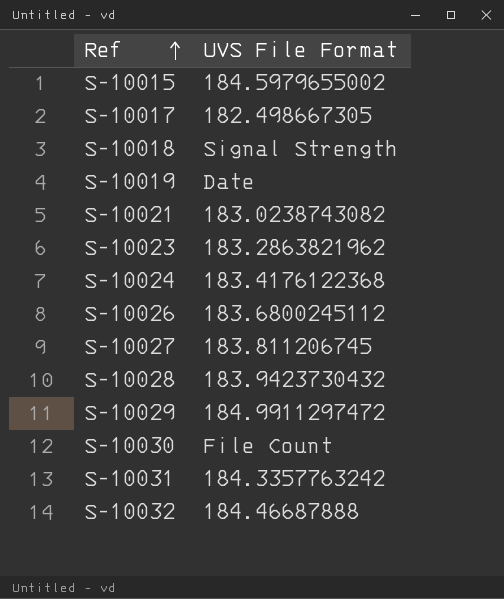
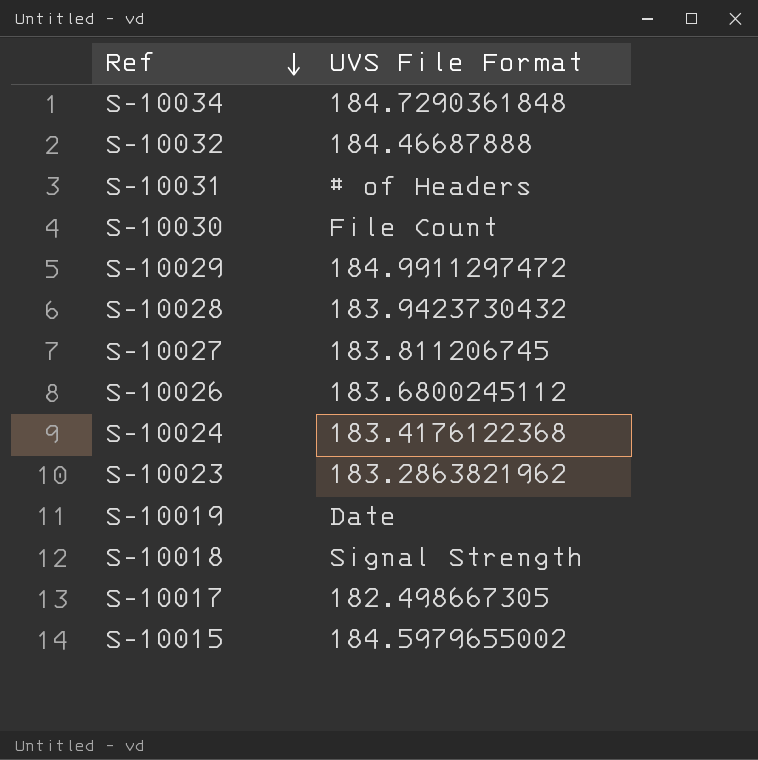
row order: Ref ascending -> Ref descending
row S-10021: 183.0238743082 -> none
row S-10034: none -> 184.7290361848
S-10031 | UVS File Format: 184.3357763242 -> # of Headers

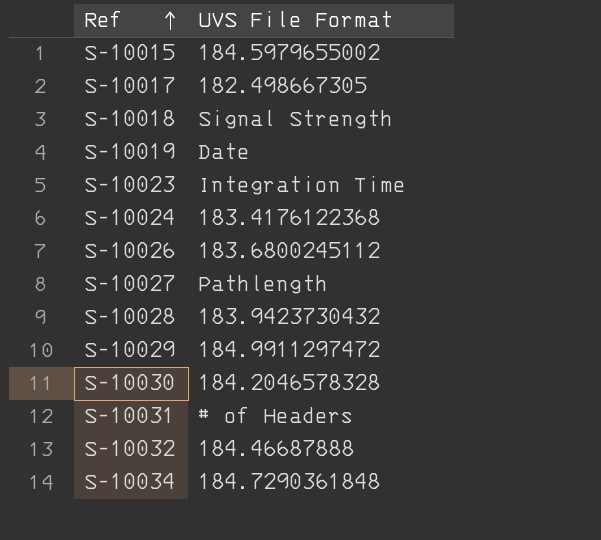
row order: Ref descending -> Ref ascending
S-10023 | UVS File Format: 183.2863821962 -> Integration Time
S-10027 | UVS File Format: 183.811206745 -> Pathlength
S-10030 | UVS File Format: File Count -> 184.2046578328

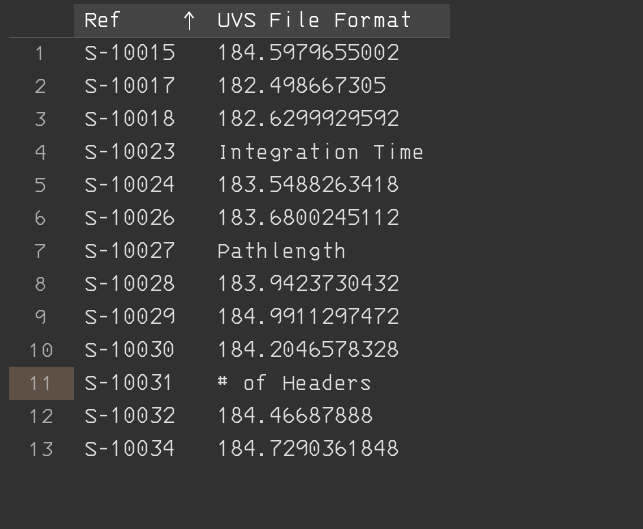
row S-10019: Date -> none
S-10018 | UVS File Format: Signal Strength -> 182.6299929592
S-10024 | UVS File Format: 183.4176122368 -> 183.5488263418

